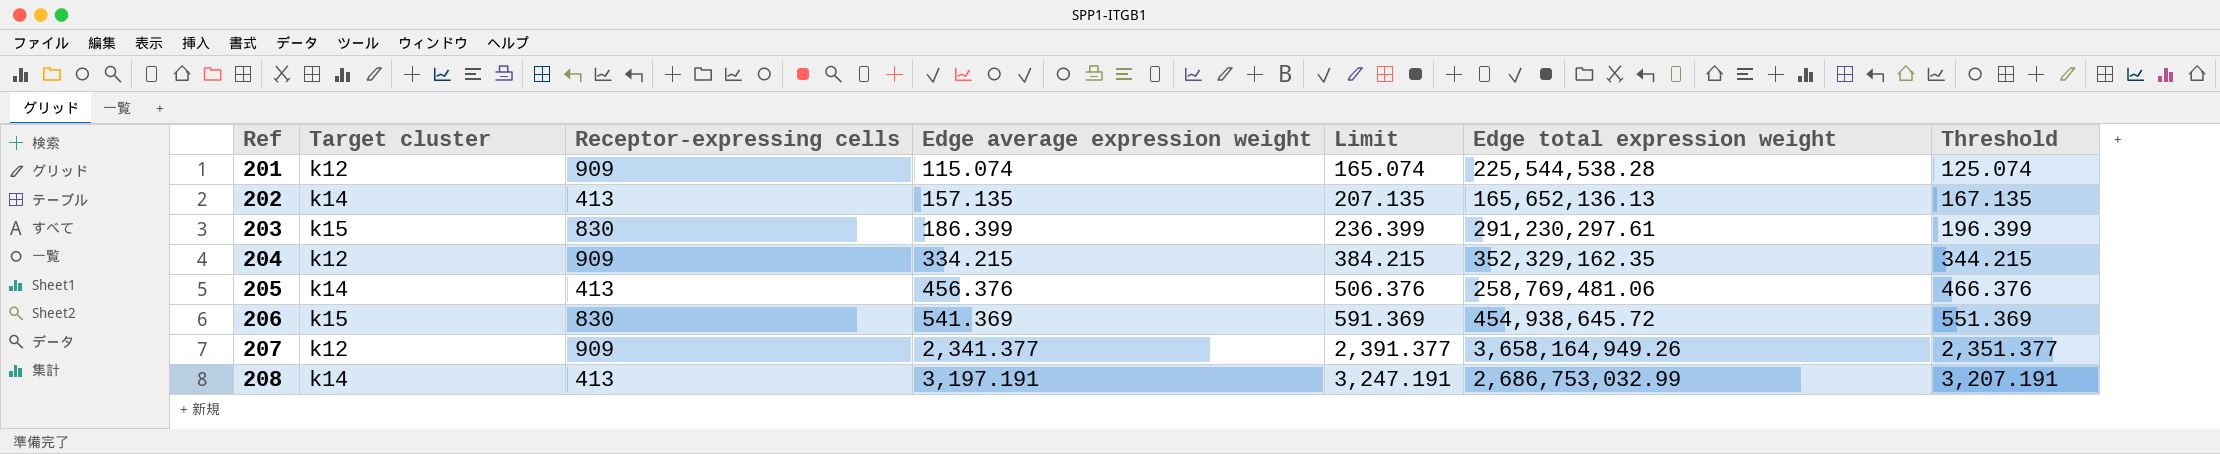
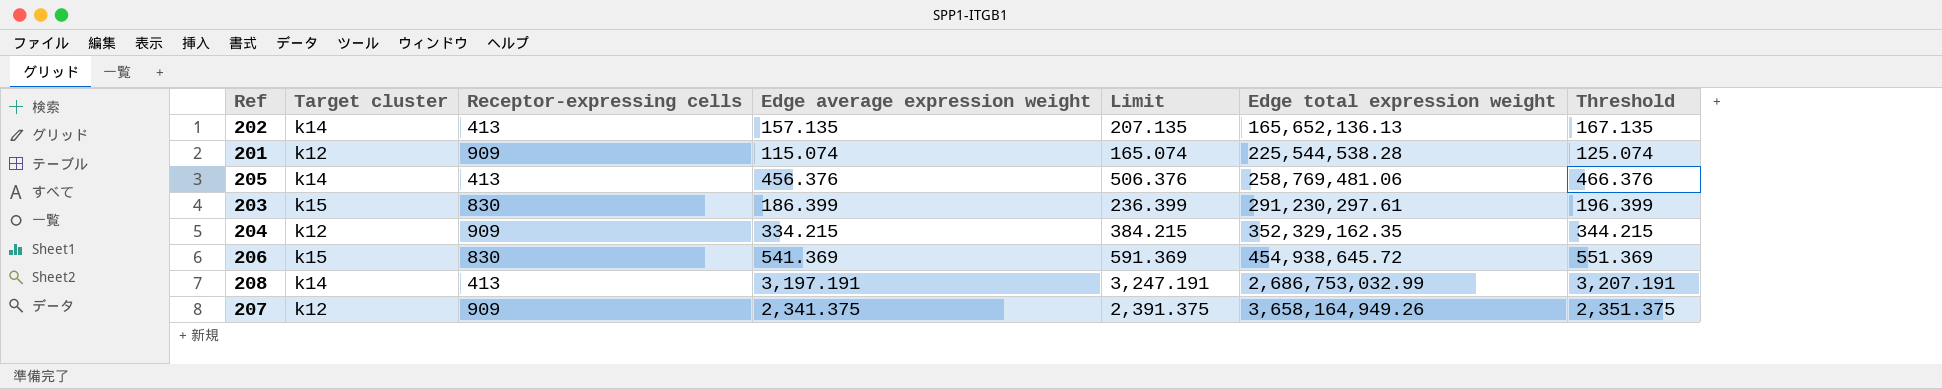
row order: Ref ascending -> Edge total expression weight ascending
207 | Edge average expression weight: 2,341.377 -> 2,341.375
207 | Limit: 2,391.377 -> 2,391.375
207 | Threshold: 2,351.377 -> 2,351.375

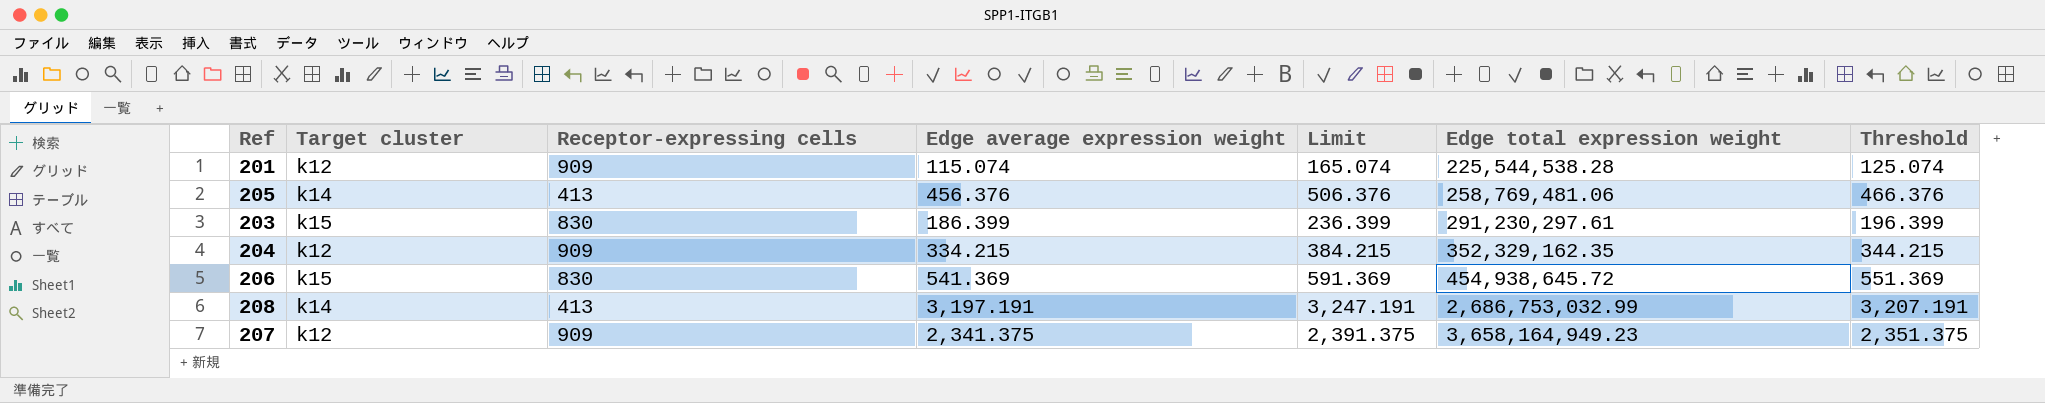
row 202: k14 | 413 | 157.135 | 207.135 | 165,652,136.13 | 167.135 -> none
207 | Edge total expression weight: 3,658,164,949.26 -> 3,658,164,949.23

